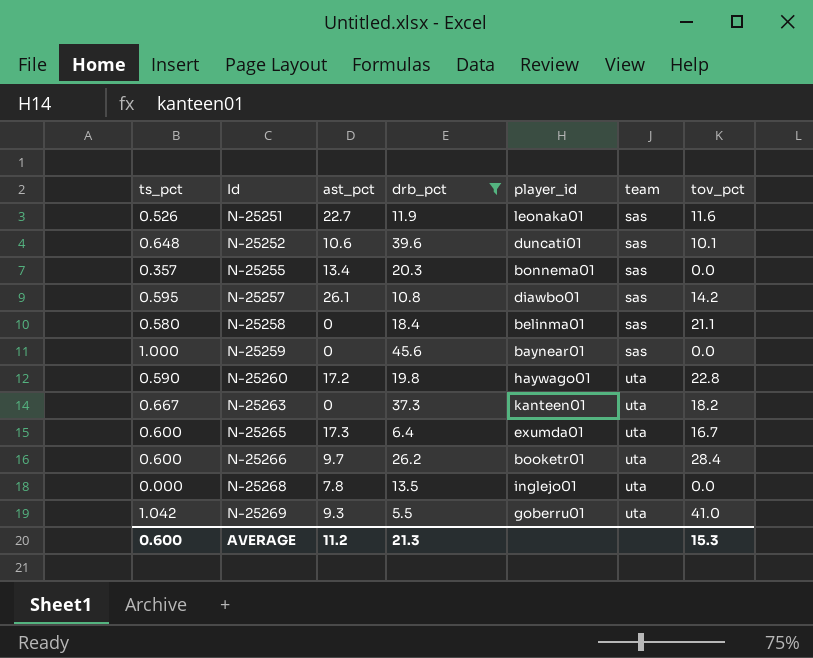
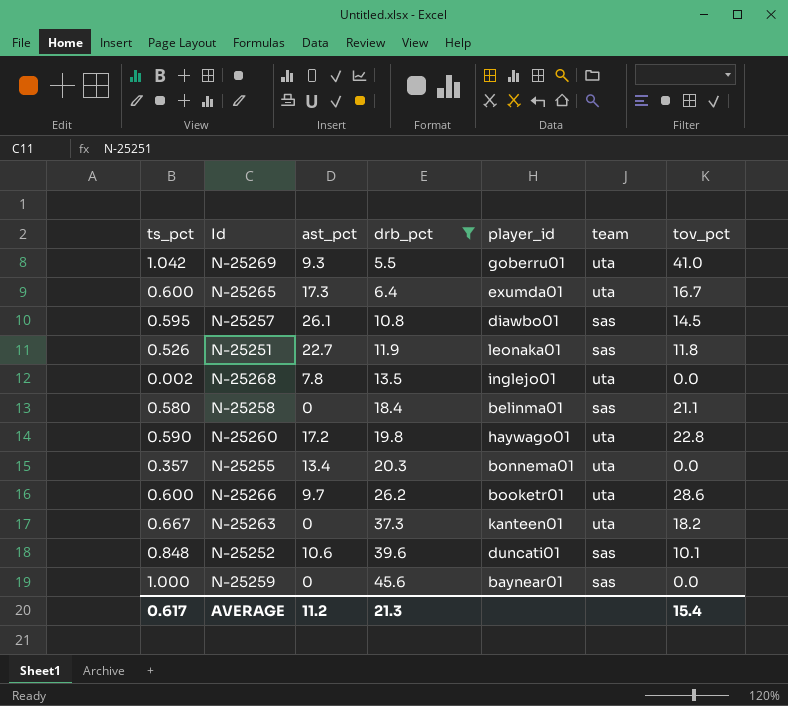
row order: Id ascending -> drb_pct ascending
N-25257 | tov_pct: 14.2 -> 14.5
N-25251 | tov_pct: 11.6 -> 11.8
N-25268 | ts_pct: 0.000 -> 0.002
N-25255 | team: sas -> uta
N-25266 | tov_pct: 28.4 -> 28.6
N-25252 | ts_pct: 0.648 -> 0.848
AVERAGE | ts_pct: 0.600 -> 0.617
AVERAGE | tov_pct: 15.3 -> 15.4

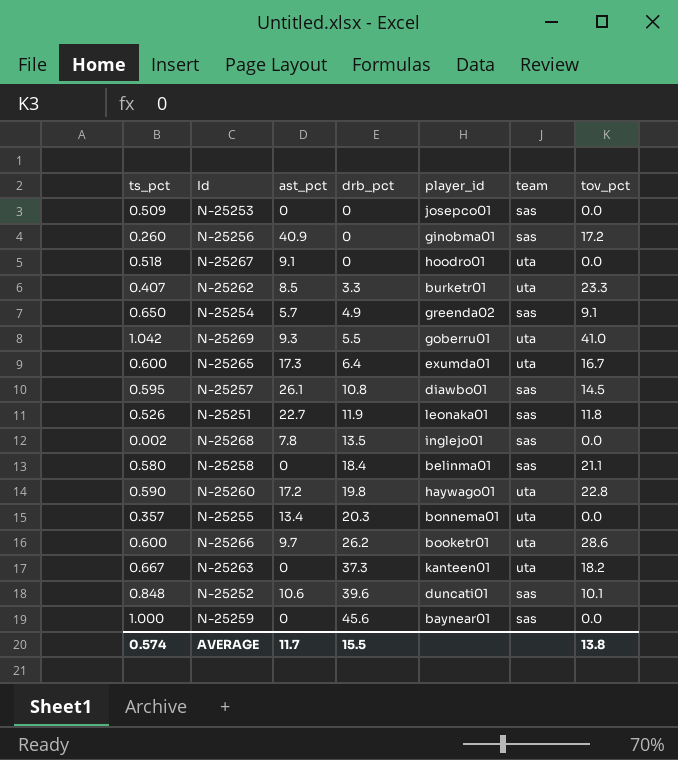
filter: drb_pct >= 5.5 -> none
N-25268 | team: uta -> sas
AVERAGE | ts_pct: 0.617 -> 0.574
AVERAGE | ast_pct: 11.2 -> 11.7
AVERAGE | drb_pct: 21.3 -> 15.5
AVERAGE | tov_pct: 15.4 -> 13.8

